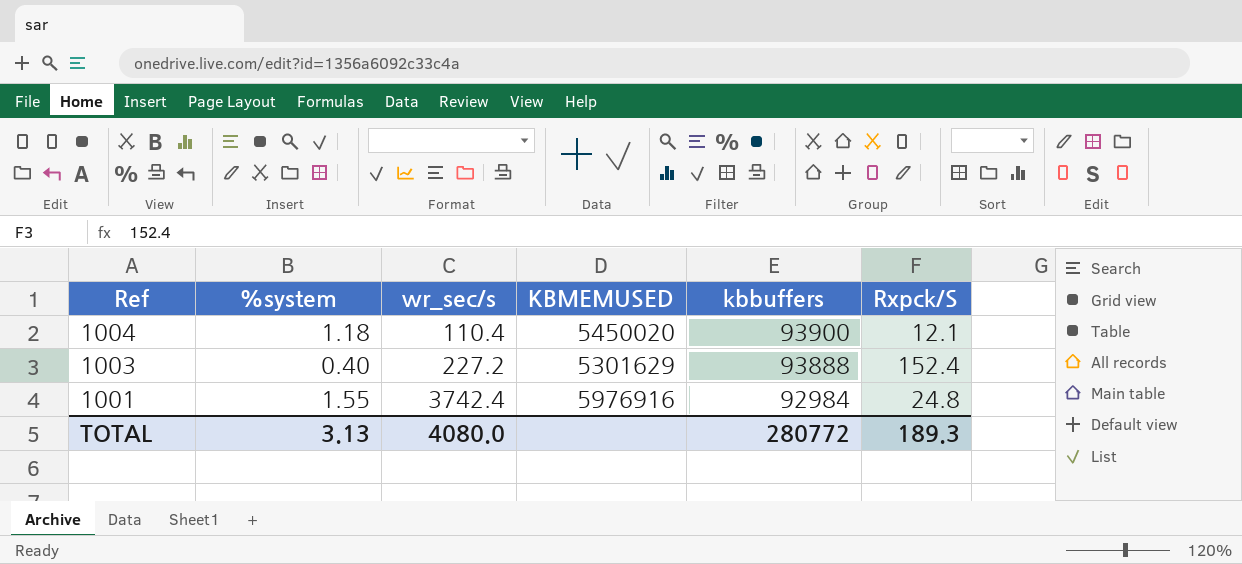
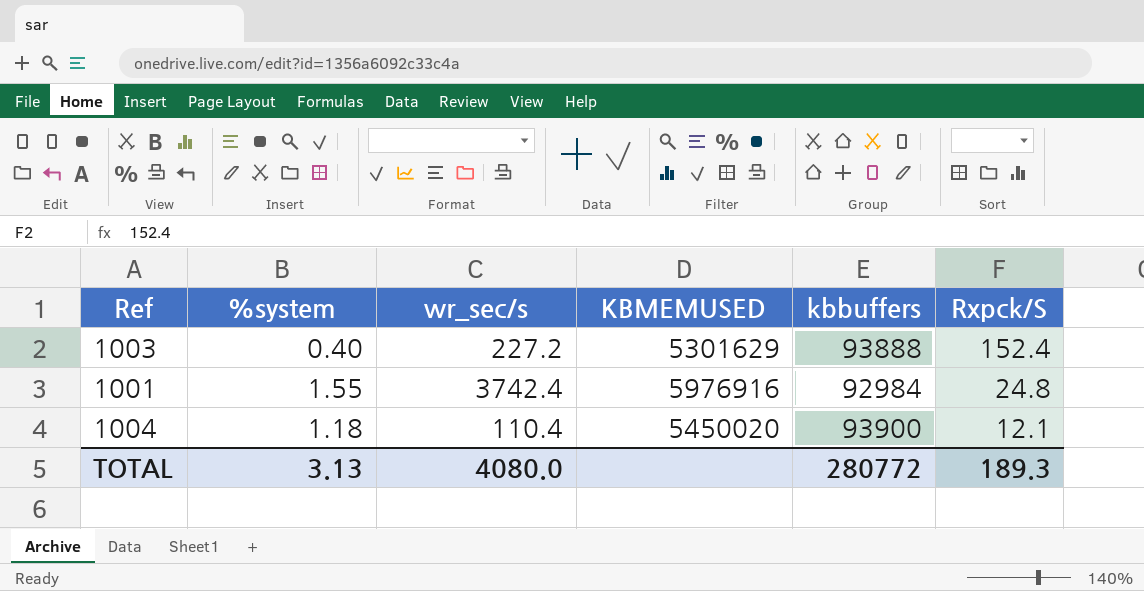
row order: Ref descending -> Rxpck/S descending

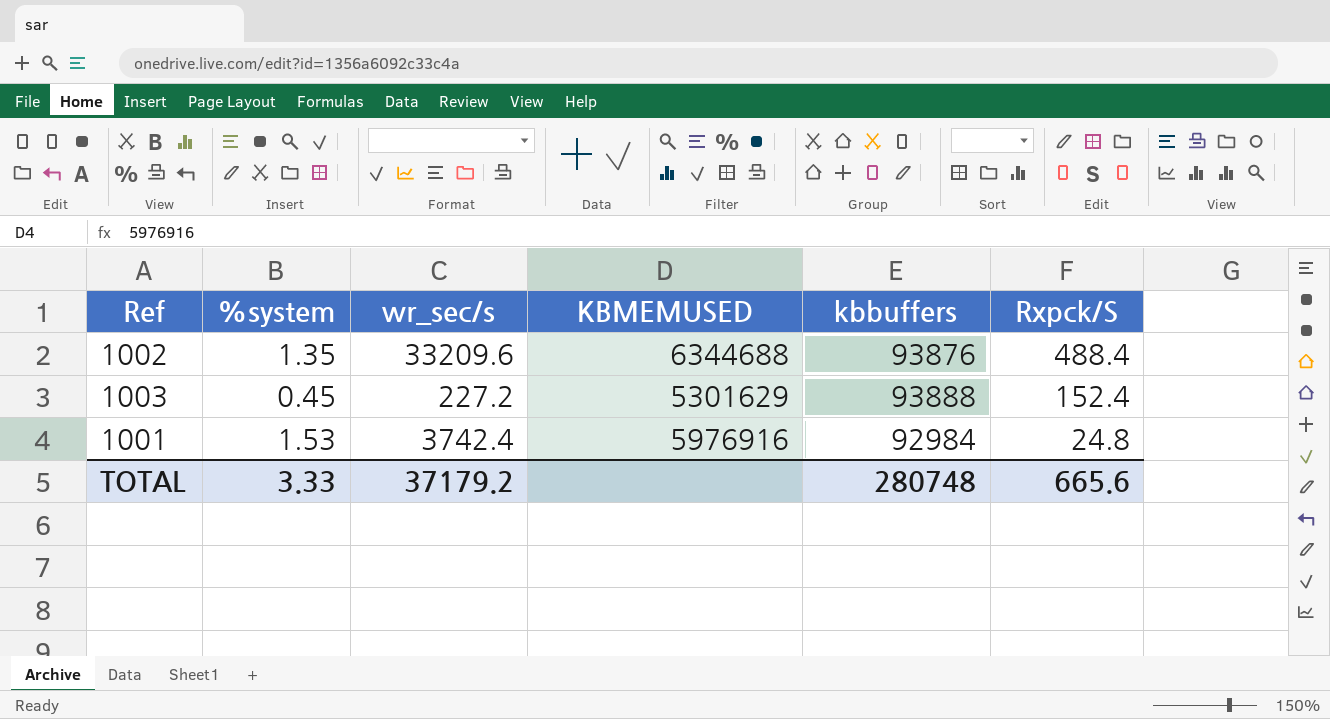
row 1004: 1.18 | 110.4 | 5450020 | 93900 | 12.1 -> none
row 1002: none -> 1.35 | 33209.6 | 6344688 | 93876 | 488.4
1003 | %system: 0.40 -> 0.45
1001 | %system: 1.55 -> 1.53
TOTAL | %system: 3.13 -> 3.33
TOTAL | wr_sec/s: 4080.0 -> 37179.2
TOTAL | kbbuffers: 280772 -> 280748
TOTAL | Rxpck/S: 189.3 -> 665.6

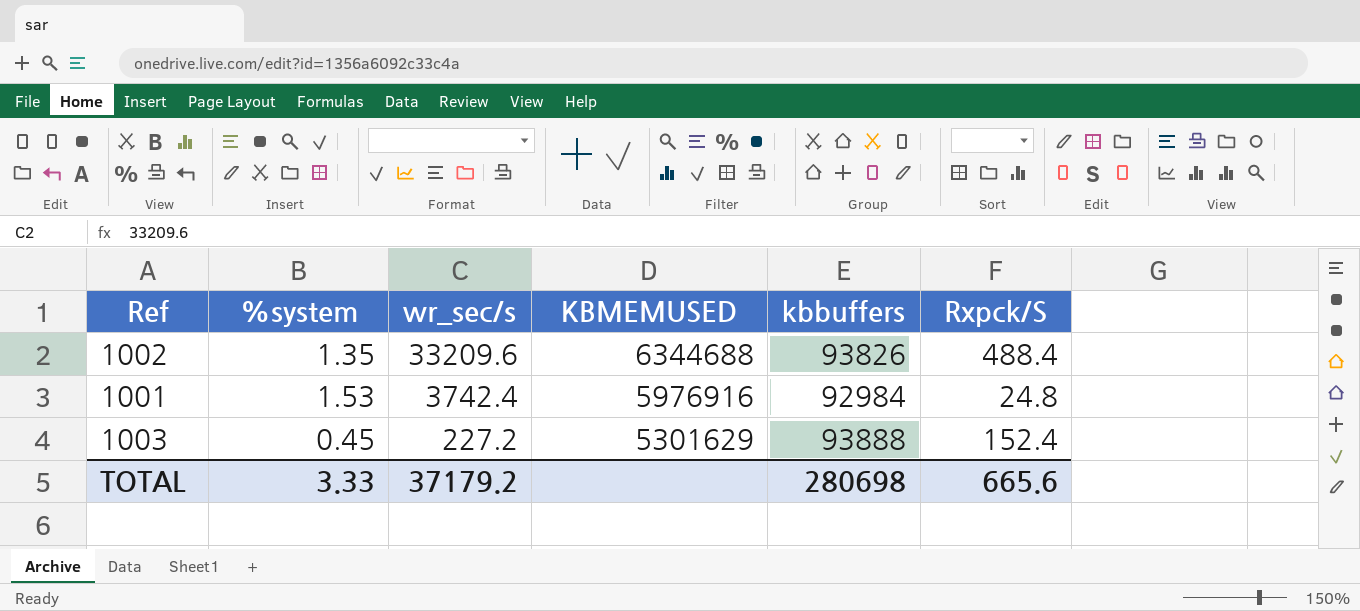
row order: Rxpck/S descending -> wr_sec/s descending
1002 | kbbuffers: 93876 -> 93826
TOTAL | kbbuffers: 280748 -> 280698

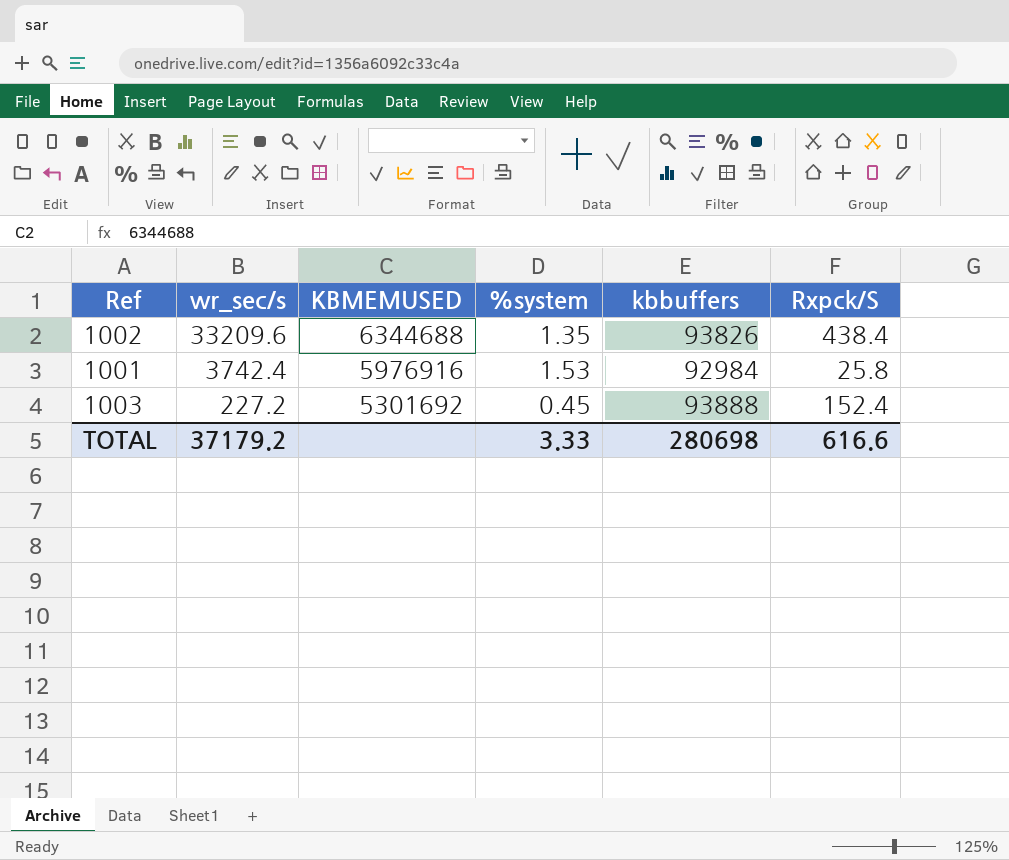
column %system | position: 2 -> 4
1002 | Rxpck/S: 488.4 -> 438.4
1001 | Rxpck/S: 24.8 -> 25.8
1003 | KBMEMUSED: 5301629 -> 5301692
TOTAL | Rxpck/S: 665.6 -> 616.6

